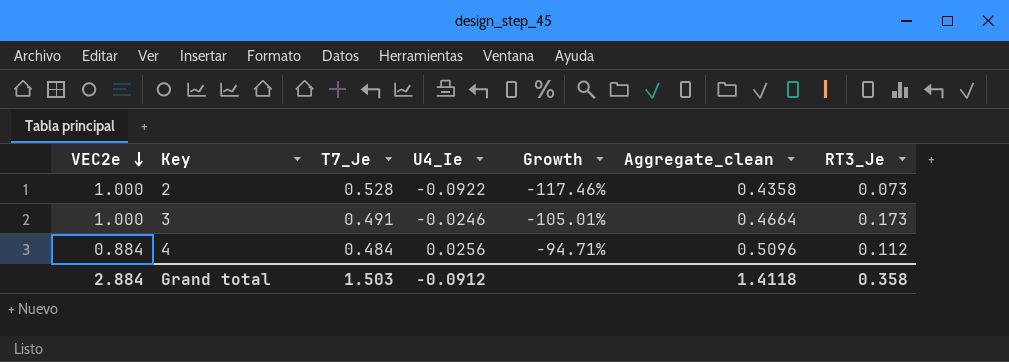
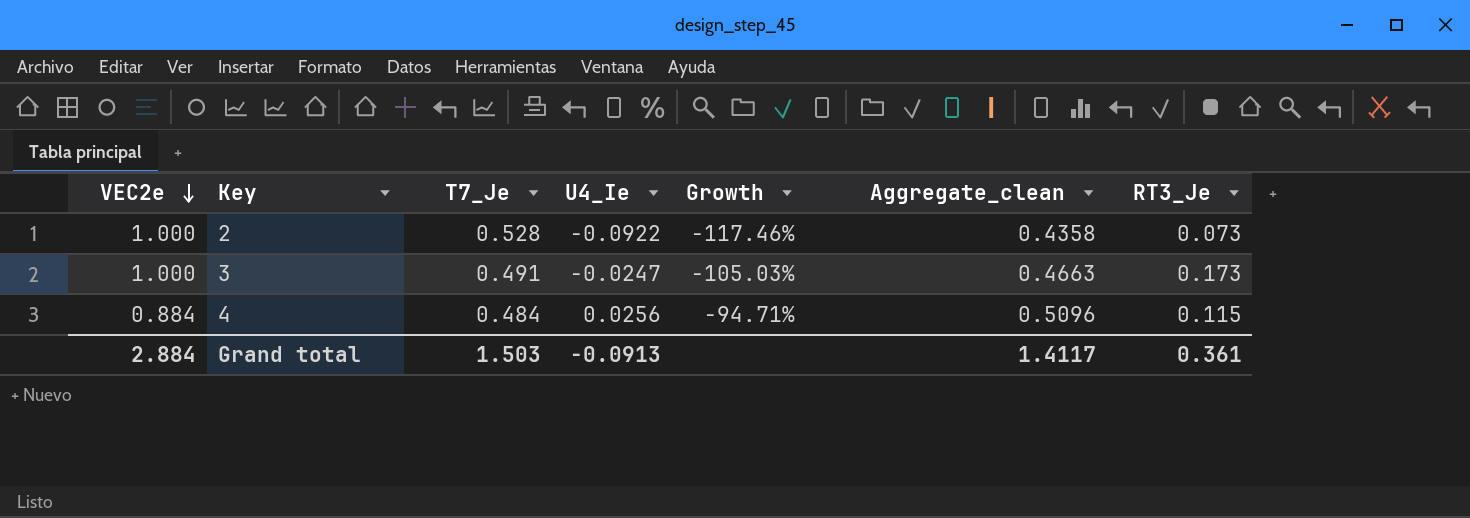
3 | U4_Ie: -0.0246 -> -0.0247
3 | Growth: -105.01% -> -105.03%
3 | Aggregate_clean: 0.4664 -> 0.4663
4 | RT3_Je: 0.112 -> 0.115
Grand total | U4_Ie: -0.0912 -> -0.0913
Grand total | Aggregate_clean: 1.4118 -> 1.4117
Grand total | RT3_Je: 0.358 -> 0.361

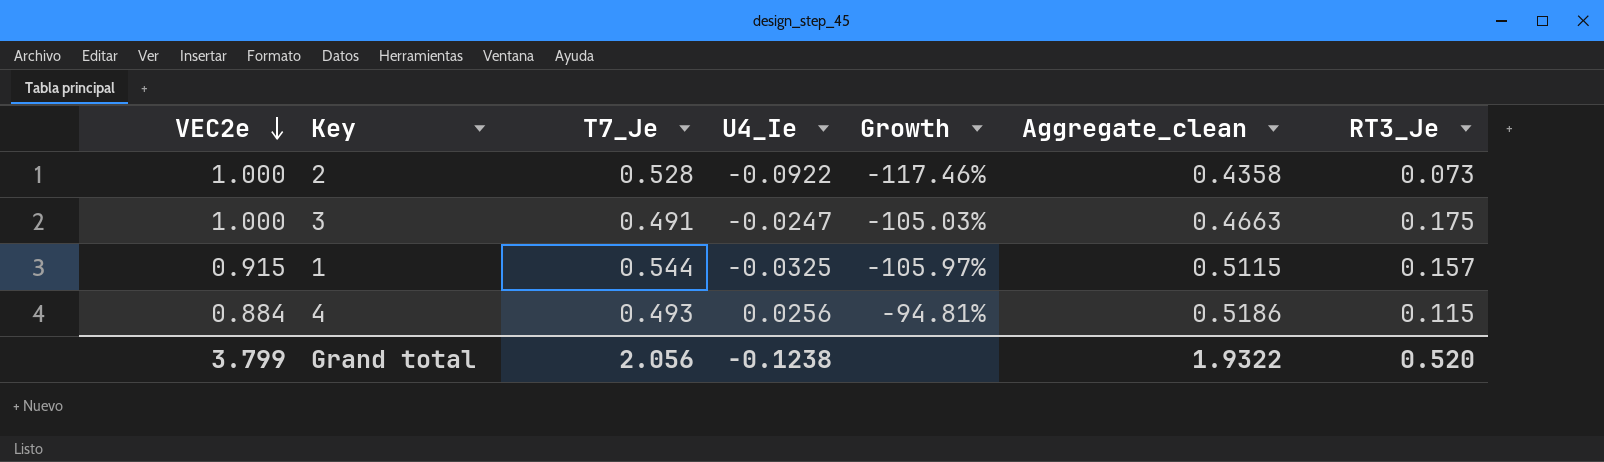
3 | RT3_Je: 0.173 -> 0.175
row 1: none -> 0.915 | 0.544 | -0.0325 | -105.97% | 0.5115 | 0.157
4 | T7_Je: 0.484 -> 0.493
4 | Growth: -94.71% -> -94.81%
4 | Aggregate_clean: 0.5096 -> 0.5186
Grand total | VEC2e: 2.884 -> 3.799
Grand total | T7_Je: 1.503 -> 2.056
Grand total | U4_Ie: -0.0913 -> -0.1238
Grand total | Aggregate_clean: 1.4117 -> 1.9322
Grand total | RT3_Je: 0.361 -> 0.520

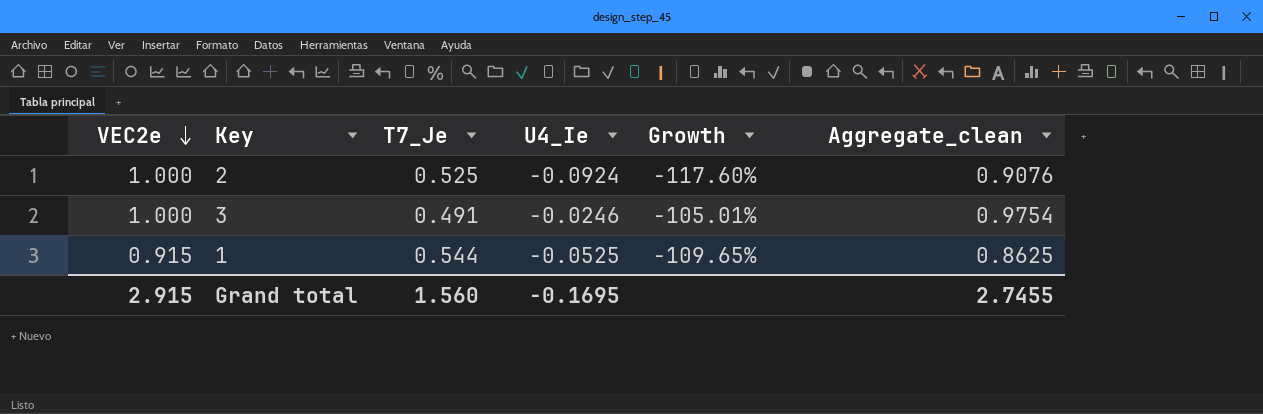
column RT3_Je | position: 7 -> none
column Aggregate_clean | formula: [T7_Je] + [U4_Ie] -> [VEC2e] + [U4_Ie]
row 4: 0.884 | 0.493 | 0.0256 | -94.81% | 0.5186 | 0.115 -> none
2 | T7_Je: 0.528 -> 0.525
2 | U4_Ie: -0.0922 -> -0.0924
2 | Growth: -117.46% -> -117.60%
3 | U4_Ie: -0.0247 -> -0.0246
3 | Growth: -105.03% -> -105.01%
1 | U4_Ie: -0.0325 -> -0.0525
1 | Growth: -105.97% -> -109.65%
Grand total | VEC2e: 3.799 -> 2.915
Grand total | T7_Je: 2.056 -> 1.560
Grand total | U4_Ie: -0.1238 -> -0.1695
Grand total | Aggregate_clean: 1.9322 -> 2.7455

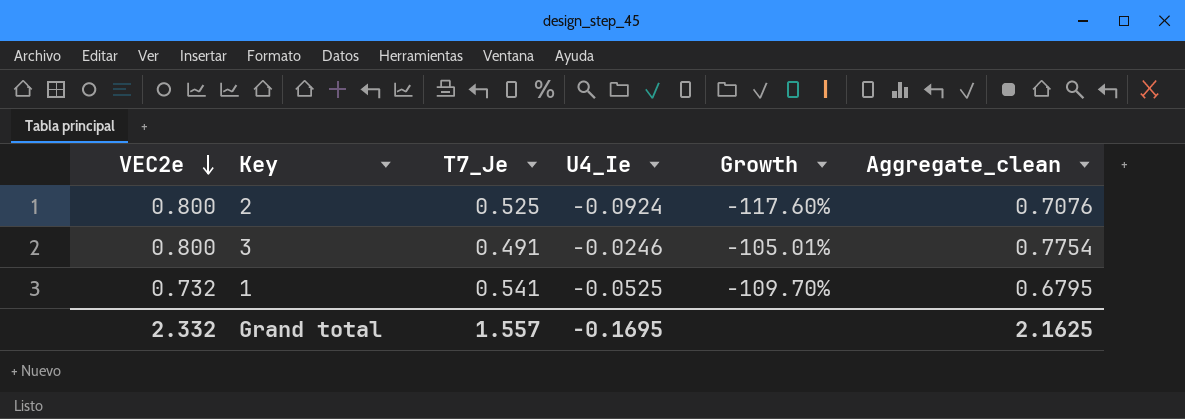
2 | VEC2e: 1.000 -> 0.800
2 | Aggregate_clean: 0.9076 -> 0.7076
3 | VEC2e: 1.000 -> 0.800
3 | Aggregate_clean: 0.9754 -> 0.7754
1 | VEC2e: 0.915 -> 0.732
1 | T7_Je: 0.544 -> 0.541
1 | Growth: -109.65% -> -109.70%
1 | Aggregate_clean: 0.8625 -> 0.6795
Grand total | VEC2e: 2.915 -> 2.332
Grand total | T7_Je: 1.560 -> 1.557
Grand total | Aggregate_clean: 2.7455 -> 2.1625

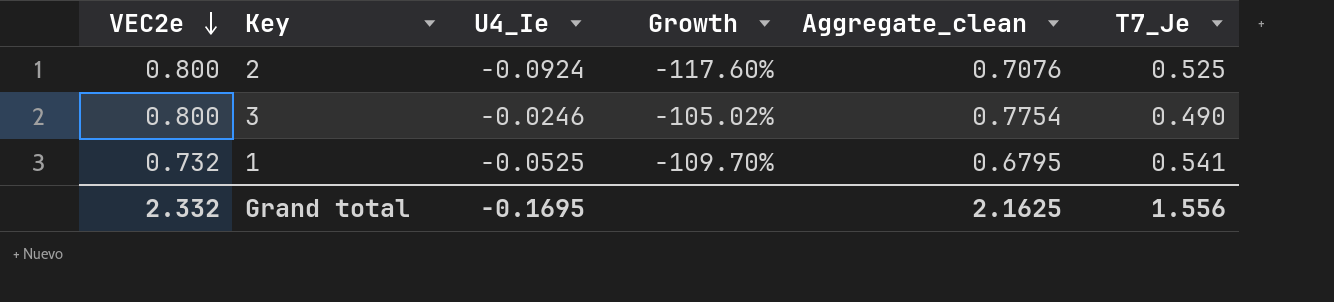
column T7_Je | position: 3 -> 6
3 | Growth: -105.01% -> -105.02%
3 | T7_Je: 0.491 -> 0.490
Grand total | T7_Je: 1.557 -> 1.556

